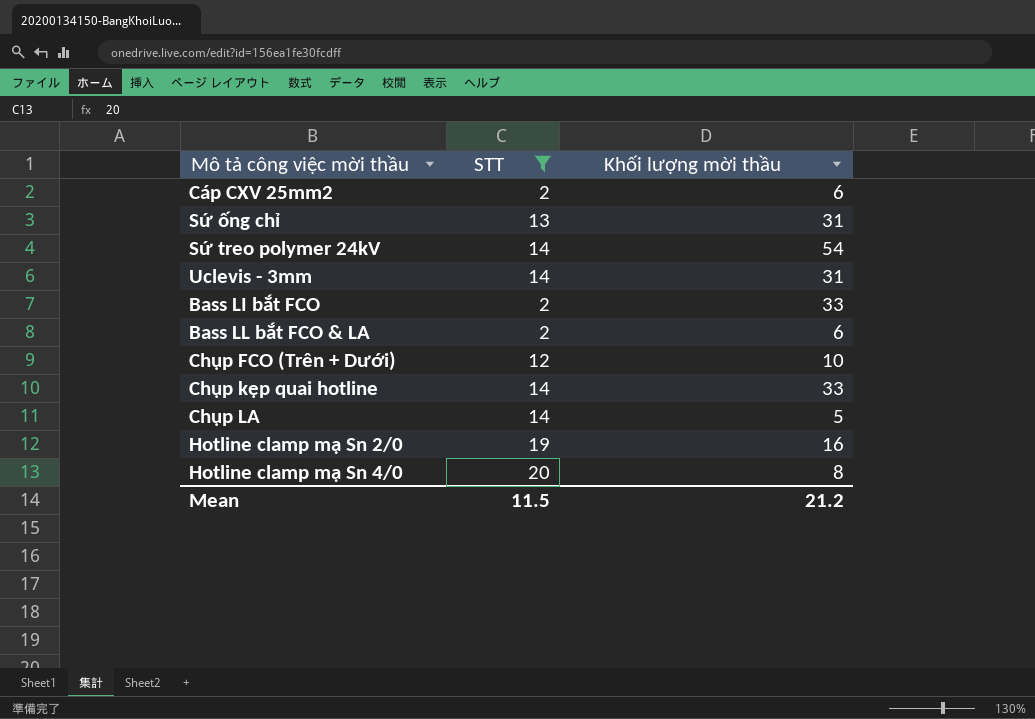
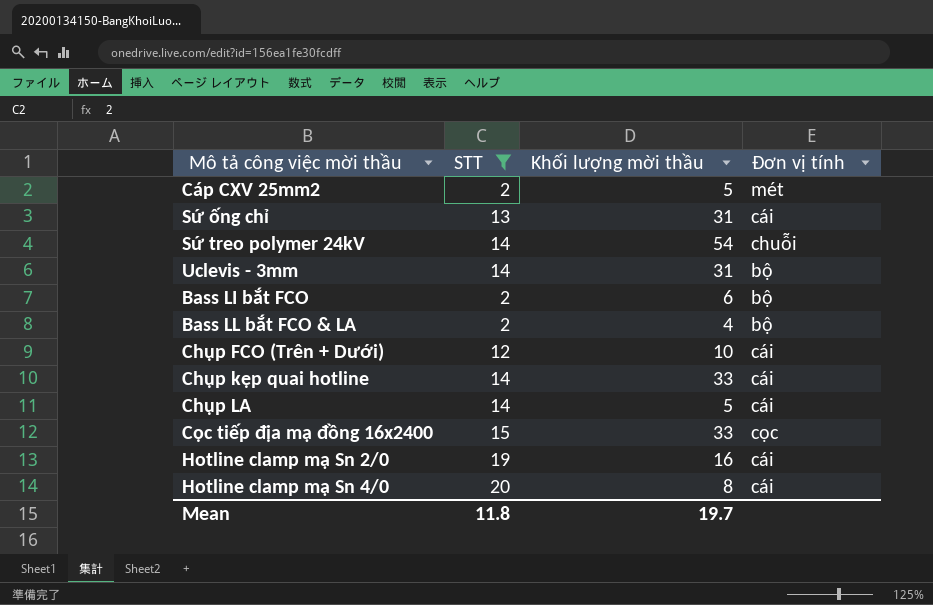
column Đơn vị tính | position: none -> 4
Cáp CXV 25mm2 | Khối lượng mời thầu: 6 -> 5
Bass LI bắt FCO | Khối lượng mời thầu: 33 -> 6
Bass LL bắt FCO & LA | Khối lượng mời thầu: 6 -> 4
row Cọc tiếp địa mạ đồng 16x2400: none -> 15 | 33 | cọc
Mean | STT: 11.5 -> 11.8
Mean | Khối lượng mời thầu: 21.2 -> 19.7

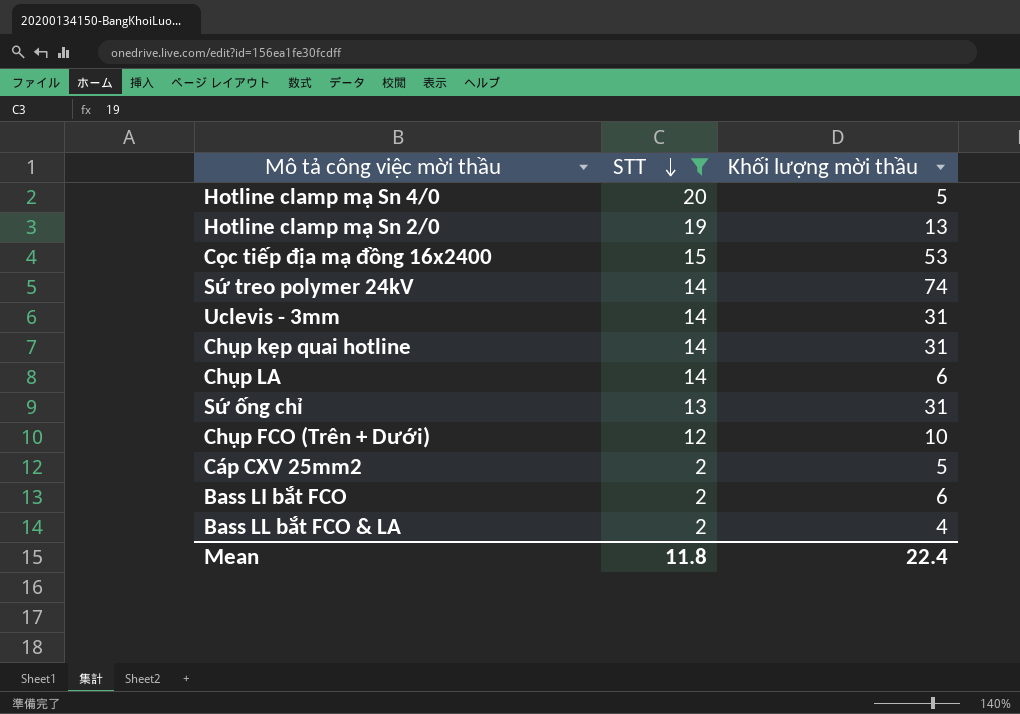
row order: none -> STT descending
column Đơn vị tính | position: 4 -> none
Hotline clamp mạ Sn 4/0 | Khối lượng mời thầu: 8 -> 5
Hotline clamp mạ Sn 2/0 | Khối lượng mời thầu: 16 -> 13
Cọc tiếp địa mạ đồng 16x2400 | Khối lượng mời thầu: 33 -> 53
Sứ treo polymer 24kV | Khối lượng mời thầu: 54 -> 74
Chụp kẹp quai hotline | Khối lượng mời thầu: 33 -> 31
Chụp LA | Khối lượng mời thầu: 5 -> 6
Mean | Khối lượng mời thầu: 19.7 -> 22.4

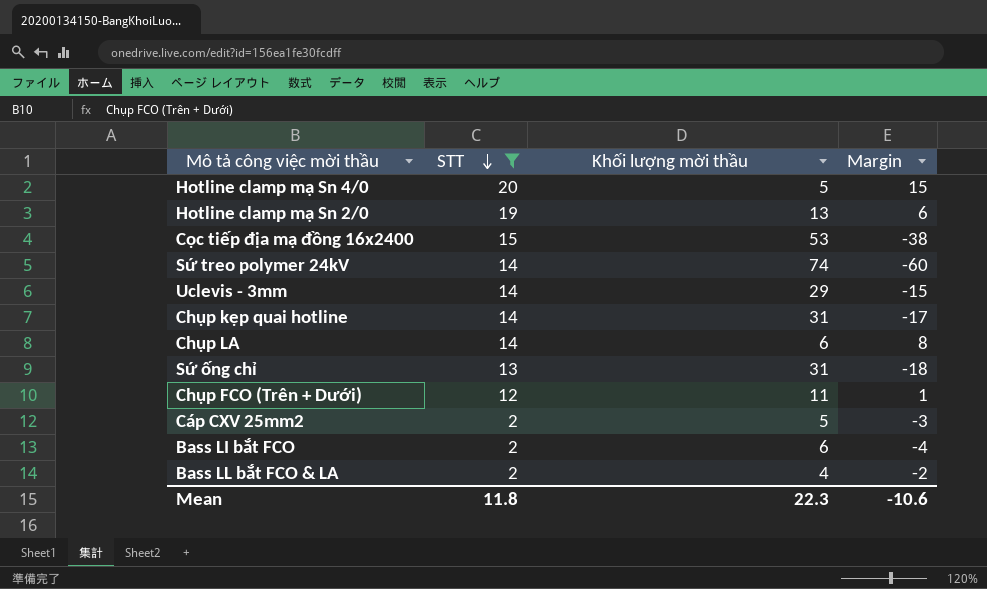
column Margin | formula: none -> [STT] - [Khối lượng mời thầu]
Uclevis - 3mm | Khối lượng mời thầu: 31 -> 29
Chụp FCO (Trên + Dưới) | Khối lượng mời thầu: 10 -> 11
Mean | Khối lượng mời thầu: 22.4 -> 22.3

